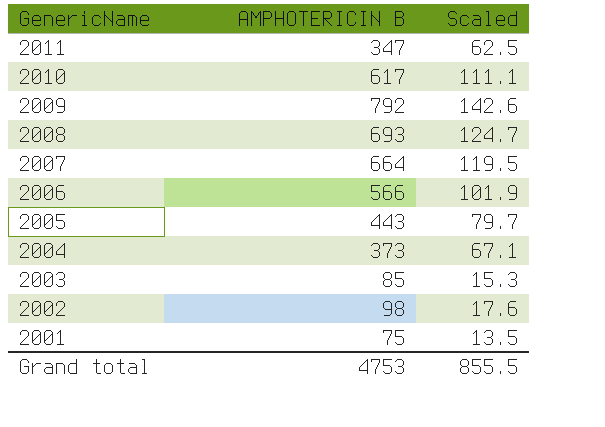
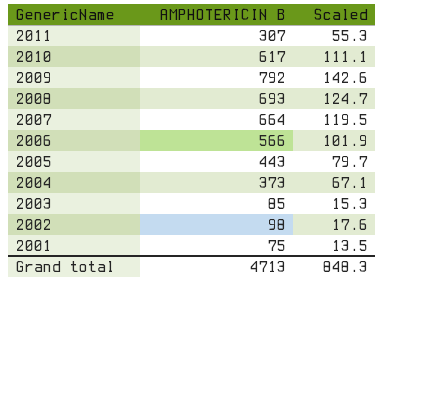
2011 | AMPHOTERICIN B: 347 -> 307
2011 | Scaled: 62.5 -> 55.3
Grand total | AMPHOTERICIN B: 4753 -> 4713
Grand total | Scaled: 855.5 -> 848.3

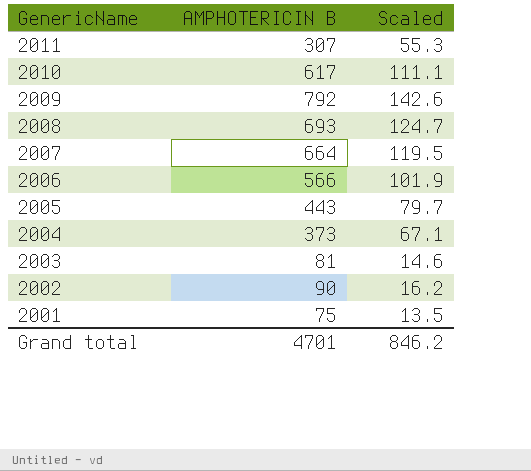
2003 | AMPHOTERICIN B: 85 -> 81
2003 | Scaled: 15.3 -> 14.6
2002 | AMPHOTERICIN B: 98 -> 90
2002 | Scaled: 17.6 -> 16.2
Grand total | AMPHOTERICIN B: 4713 -> 4701
Grand total | Scaled: 848.3 -> 846.2

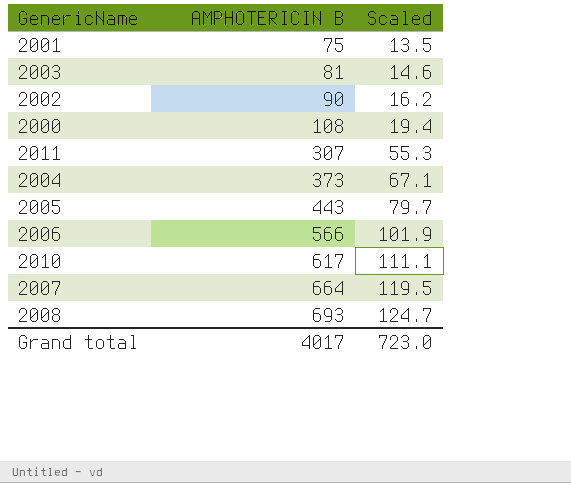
row order: GenericName descending -> AMPHOTERICIN B ascending
row 2009: 792 | 142.6 -> none
row 2000: none -> 108 | 19.4
Grand total | AMPHOTERICIN B: 4701 -> 4017
Grand total | Scaled: 846.2 -> 723.0

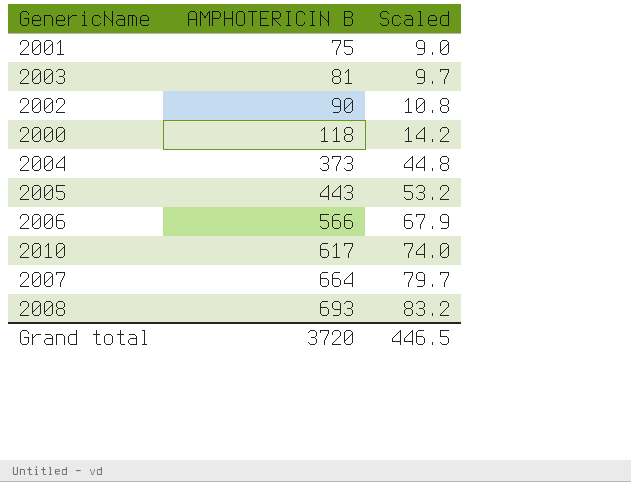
column Scaled | formula: [AMPHOTERICIN B] * 0.18 -> [AMPHOTERICIN B] * 0.12
row 2011: 307 | 55.3 -> none
2000 | AMPHOTERICIN B: 108 -> 118
Grand total | AMPHOTERICIN B: 4017 -> 3720
Grand total | Scaled: 723.0 -> 446.5

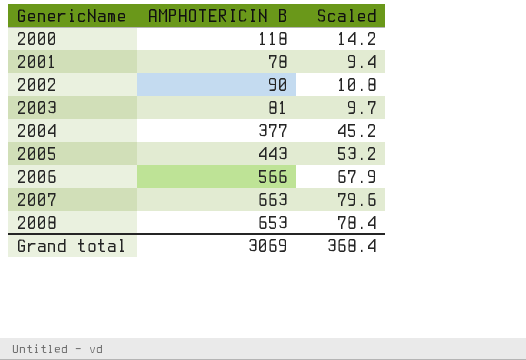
row order: AMPHOTERICIN B ascending -> GenericName ascending
row 2010: 617 | 74.0 -> none
2001 | AMPHOTERICIN B: 75 -> 78
2001 | Scaled: 9.0 -> 9.4
2004 | AMPHOTERICIN B: 373 -> 377
2004 | Scaled: 44.8 -> 45.2
2007 | AMPHOTERICIN B: 664 -> 663
2007 | Scaled: 79.7 -> 79.6
2008 | AMPHOTERICIN B: 693 -> 653
2008 | Scaled: 83.2 -> 78.4
Grand total | AMPHOTERICIN B: 3720 -> 3069
Grand total | Scaled: 446.5 -> 368.4

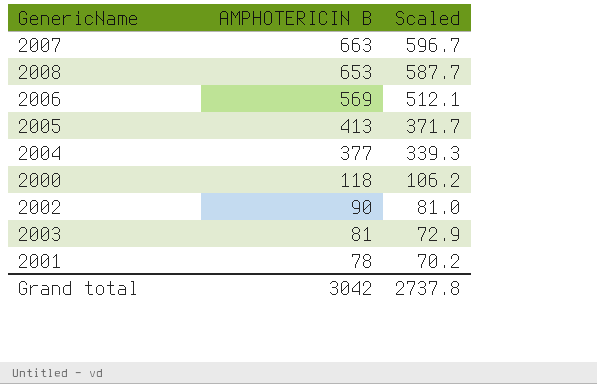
row order: GenericName ascending -> AMPHOTERICIN B descending
column Scaled | formula: [AMPHOTERICIN B] * 0.12 -> [AMPHOTERICIN B] * 0.9
2006 | AMPHOTERICIN B: 566 -> 569
2005 | AMPHOTERICIN B: 443 -> 413
Grand total | AMPHOTERICIN B: 3069 -> 3042
Grand total | Scaled: 368.4 -> 2737.8

